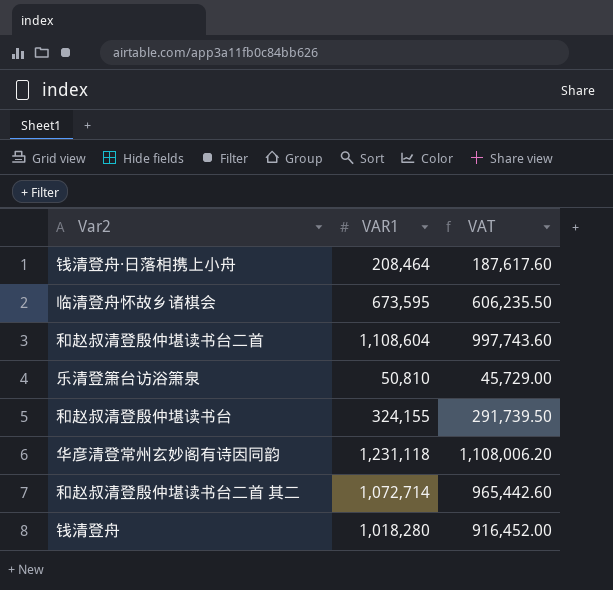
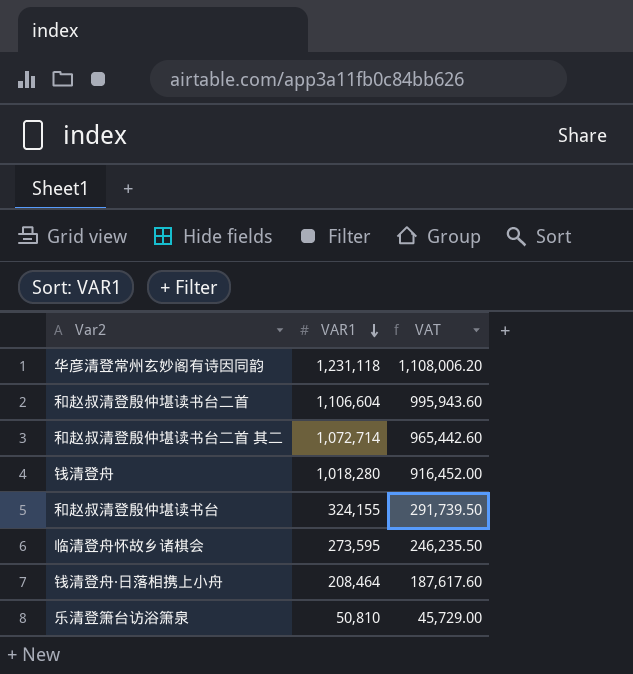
row order: none -> VAR1 descending
和赵叔清登殷仲堪读书台二首 | VAR1: 1,108,604 -> 1,106,604
和赵叔清登殷仲堪读书台二首 | VAT: 997,743.60 -> 995,943.60
临清登舟怀故乡诸棋会 | VAR1: 673,595 -> 273,595
临清登舟怀故乡诸棋会 | VAT: 606,235.50 -> 246,235.50

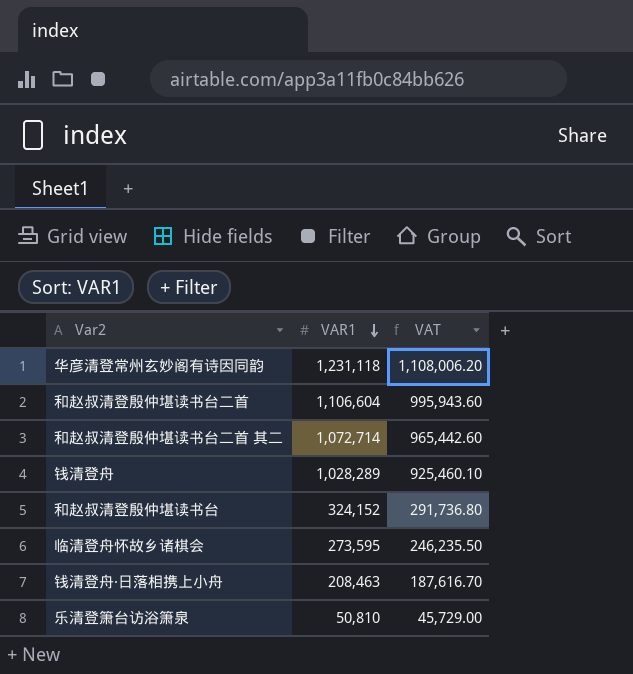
钱清登舟 | VAR1: 1,018,280 -> 1,028,289
钱清登舟 | VAT: 916,452.00 -> 925,460.10
和赵叔清登殷仲堪读书台 | VAR1: 324,155 -> 324,152
和赵叔清登殷仲堪读书台 | VAT: 291,739.50 -> 291,736.80
钱清登舟·日落相携上小舟 | VAR1: 208,464 -> 208,463
钱清登舟·日落相携上小舟 | VAT: 187,617.60 -> 187,616.70

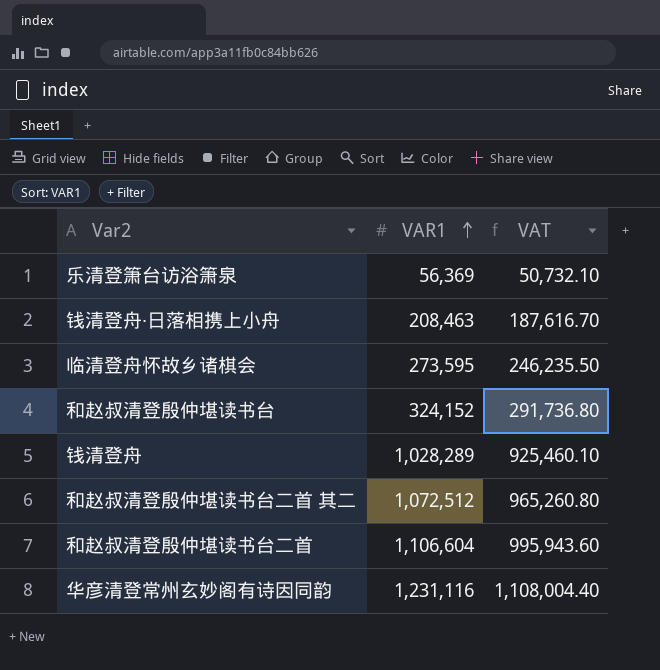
row order: VAR1 descending -> VAR1 ascending
乐清登箫台访浴箫泉 | VAR1: 50,810 -> 56,369
乐清登箫台访浴箫泉 | VAT: 45,729.00 -> 50,732.10
和赵叔清登殷仲堪读书台二首 其二 | VAR1: 1,072,714 -> 1,072,512
和赵叔清登殷仲堪读书台二首 其二 | VAT: 965,442.60 -> 965,260.80
华彦清登常州玄妙阁有诗因同韵 | VAR1: 1,231,118 -> 1,231,116
华彦清登常州玄妙阁有诗因同韵 | VAT: 1,108,006.20 -> 1,108,004.40

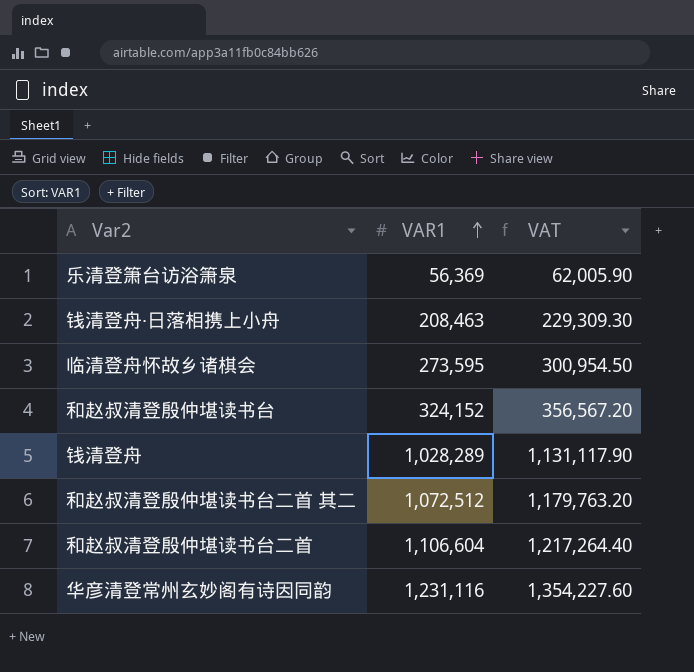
column VAT | formula: [VAR1] * 0.9 -> [VAR1] * 1.1

